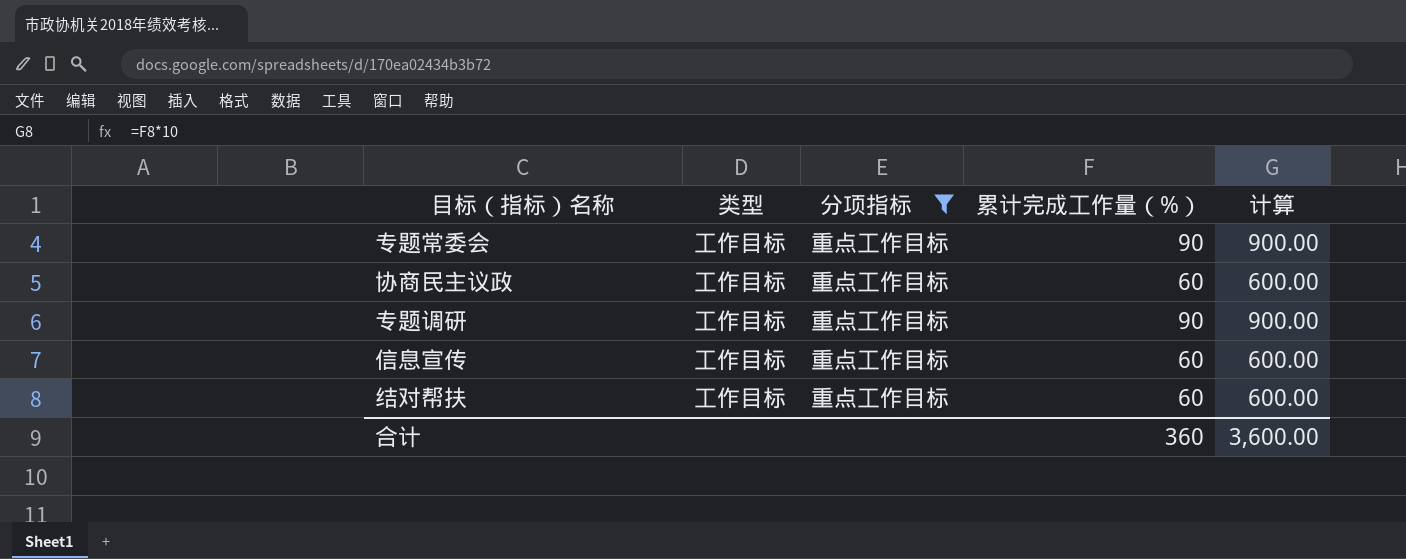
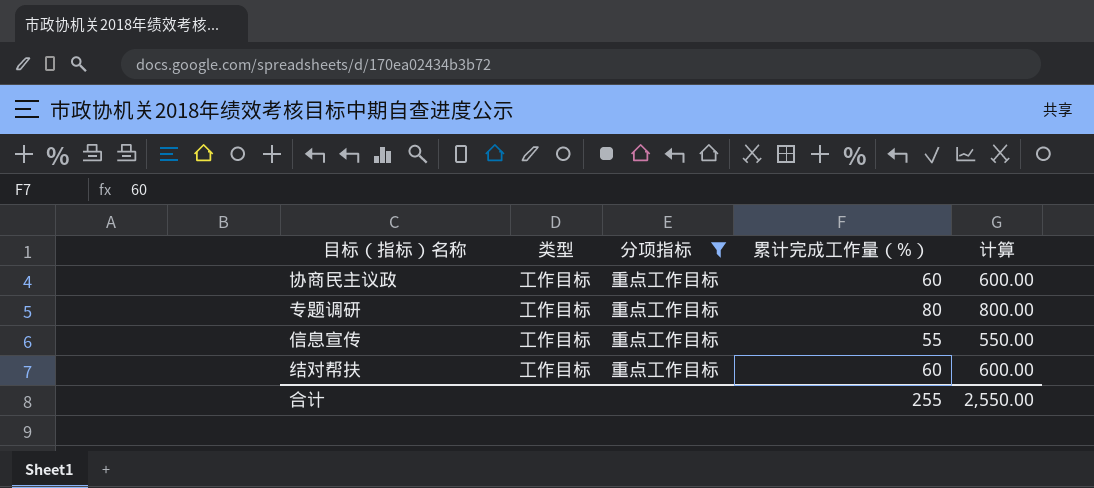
row 专题常委会: 工作目标 | 重点工作目标 | 90 | 900.00 -> none
专题调研 | 累计完成工作量（%）: 90 -> 80
专题调研 | 计算: 900.00 -> 800.00
信息宣传 | 累计完成工作量（%）: 60 -> 55
信息宣传 | 计算: 600.00 -> 550.00
合计 | 累计完成工作量（%）: 360 -> 255
合计 | 计算: 3,600.00 -> 2,550.00

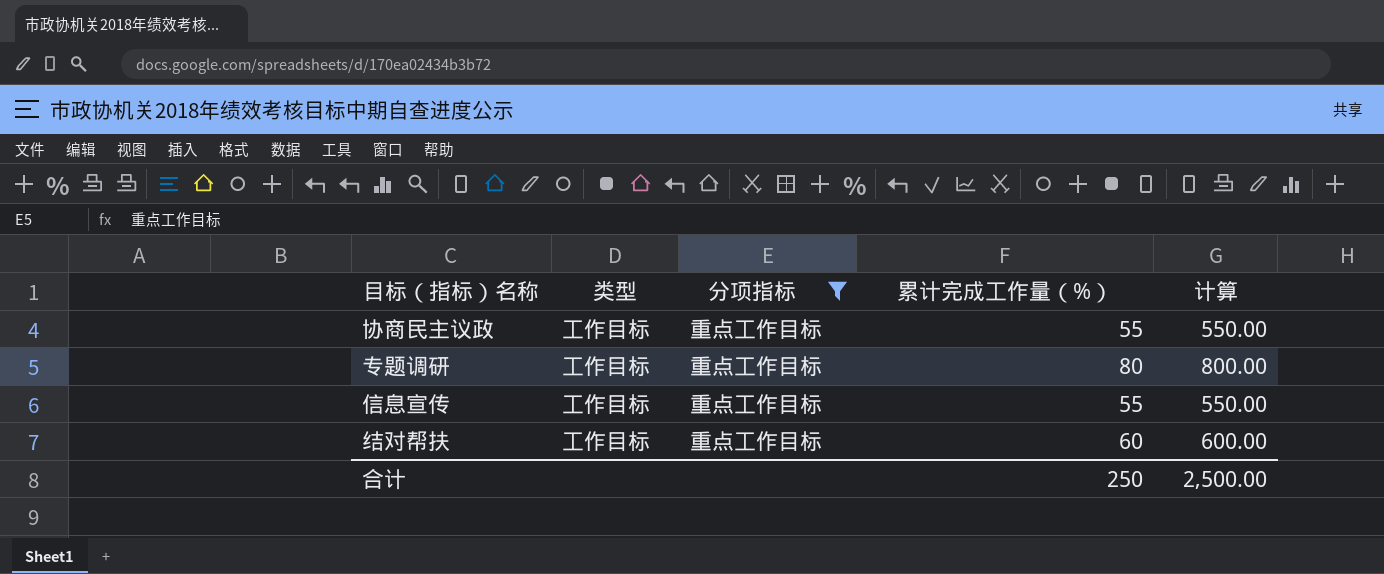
协商民主议政 | 累计完成工作量（%）: 60 -> 55
协商民主议政 | 计算: 600.00 -> 550.00
合计 | 累计完成工作量（%）: 255 -> 250
合计 | 计算: 2,550.00 -> 2,500.00

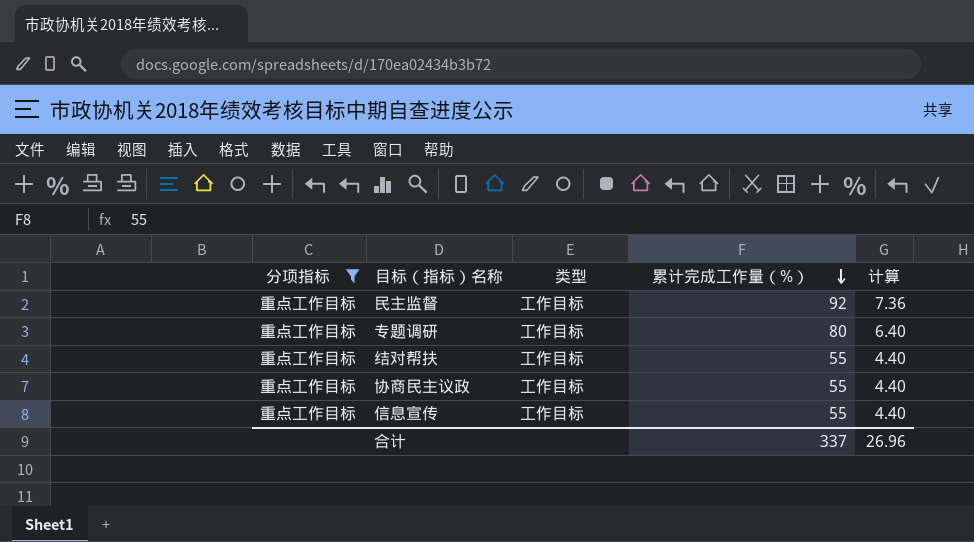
row order: none -> 累计完成工作量（%） descending
column 分项指标 | position: 3 -> 1
column 计算 | formula: [累计完成工作量（%）] * 10 -> [累计完成工作量（%）] * 0.08
row 民主监督: none -> 重点工作目标 | 工作目标 | 92 | 7.36
结对帮扶 | 累计完成工作量（%）: 60 -> 55
合计 | 累计完成工作量（%）: 250 -> 337
合计 | 计算: 2,500.00 -> 26.96

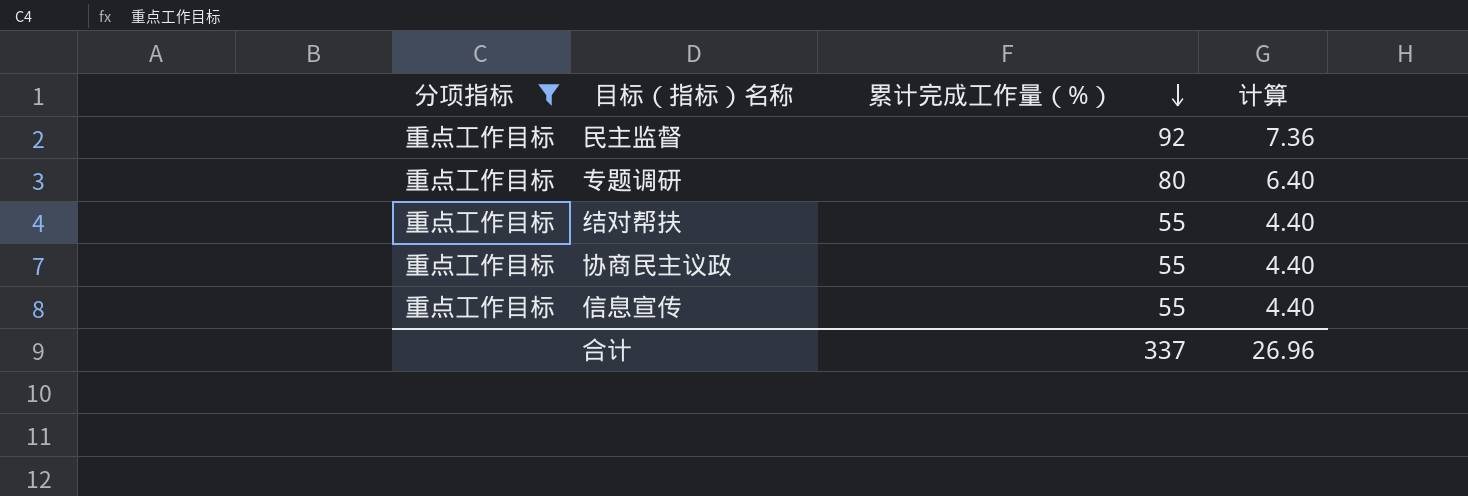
column 类型 | position: 3 -> none

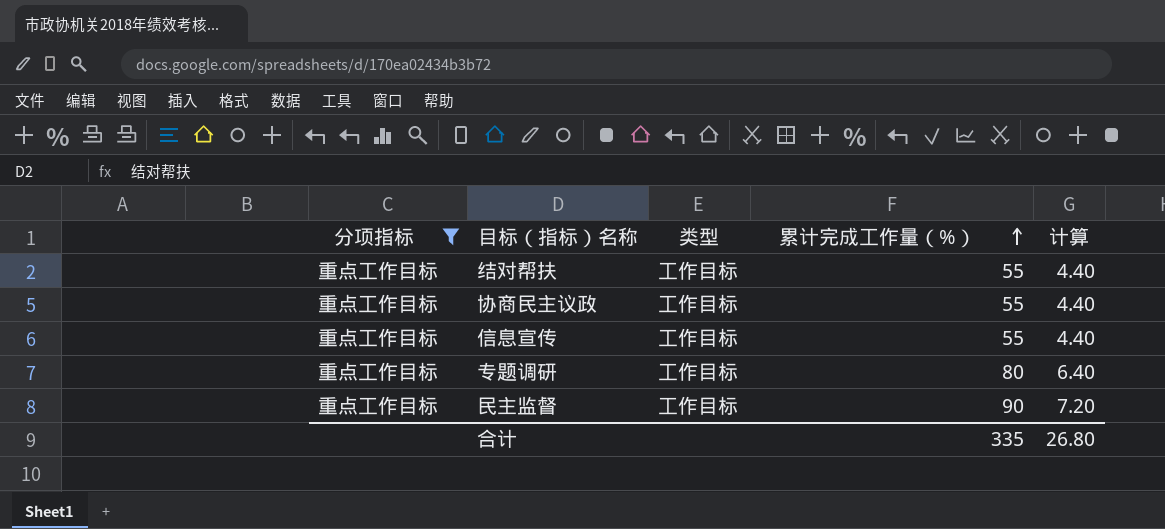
row order: 累计完成工作量（%） descending -> 累计完成工作量（%） ascending
column 类型 | position: none -> 3
民主监督 | 累计完成工作量（%）: 92 -> 90
民主监督 | 计算: 7.36 -> 7.20
合计 | 累计完成工作量（%）: 337 -> 335
合计 | 计算: 26.96 -> 26.80

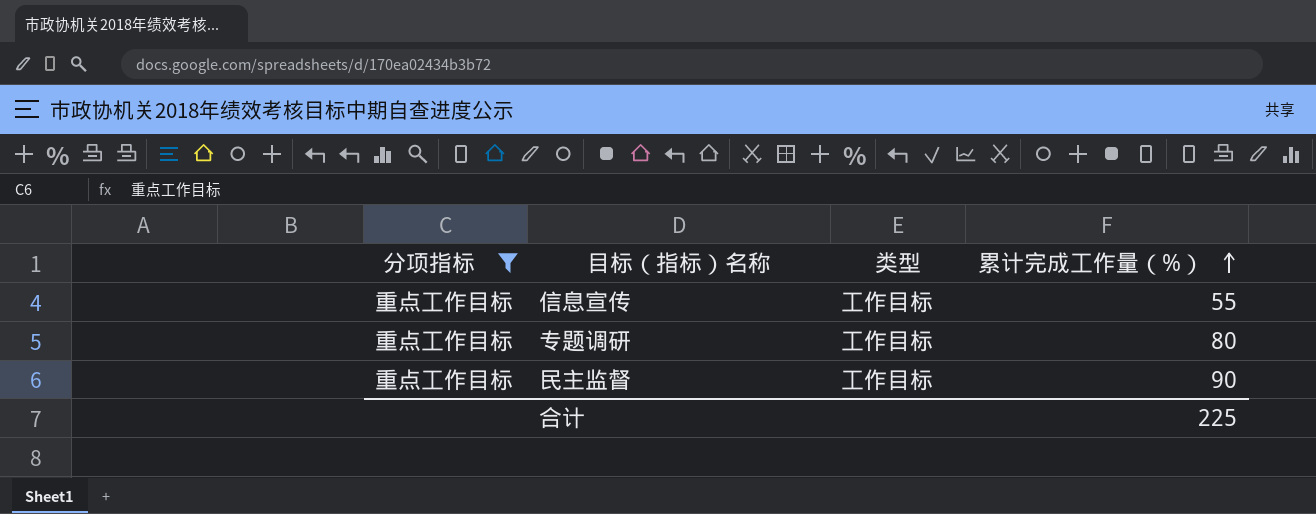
column 计算 | formula: [累计完成工作量（%）] * 0.08 -> none
row 结对帮扶: 重点工作目标 | 工作目标 | 55 | 4.40 -> none
row 协商民主议政: 重点工作目标 | 工作目标 | 55 | 4.40 -> none
合计 | 累计完成工作量（%）: 335 -> 225

